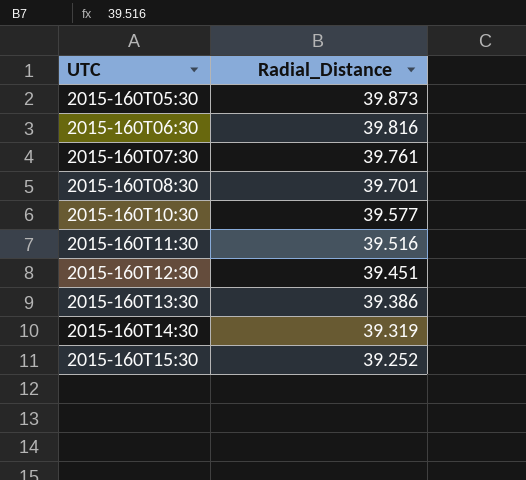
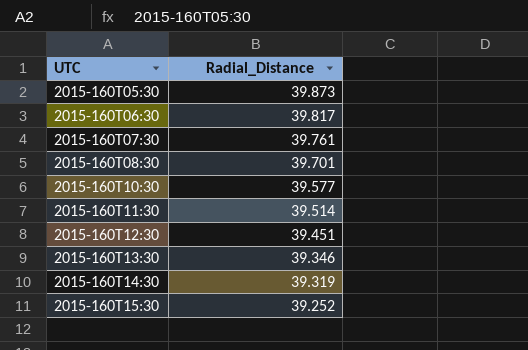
2015-160T06:30 | Radial_Distance: 39.816 -> 39.817
2015-160T11:30 | Radial_Distance: 39.516 -> 39.514
2015-160T13:30 | Radial_Distance: 39.386 -> 39.346

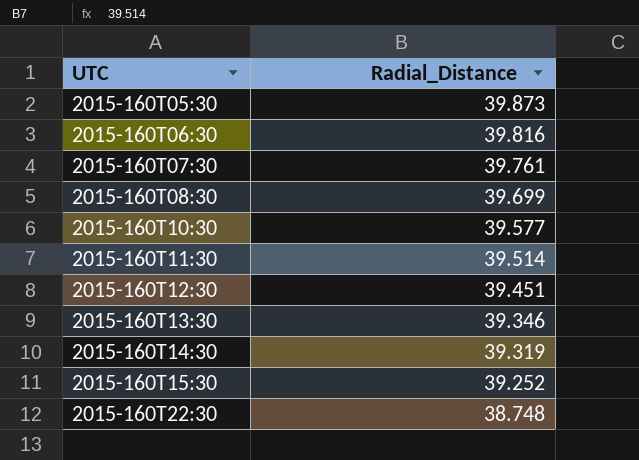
2015-160T06:30 | Radial_Distance: 39.817 -> 39.816
2015-160T08:30 | Radial_Distance: 39.701 -> 39.699
row 2015-160T22:30: none -> 38.748

